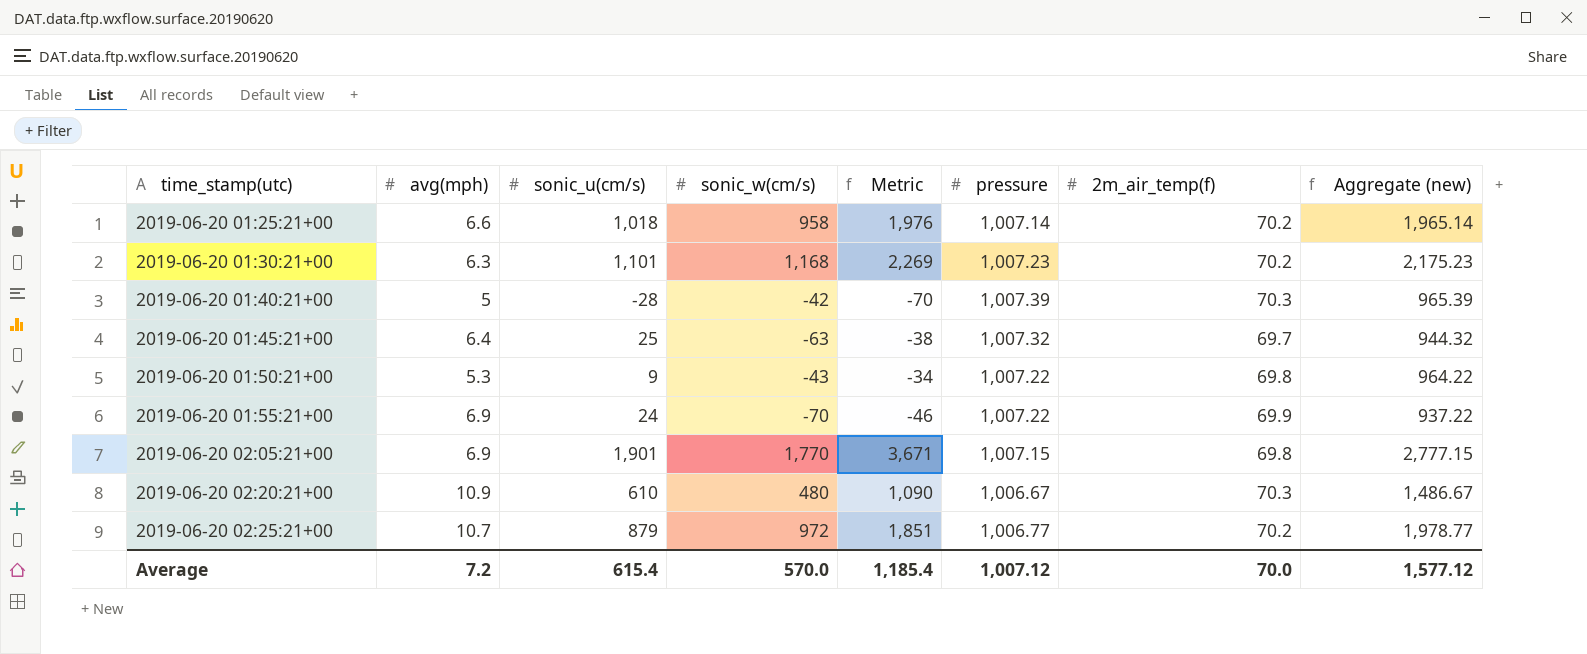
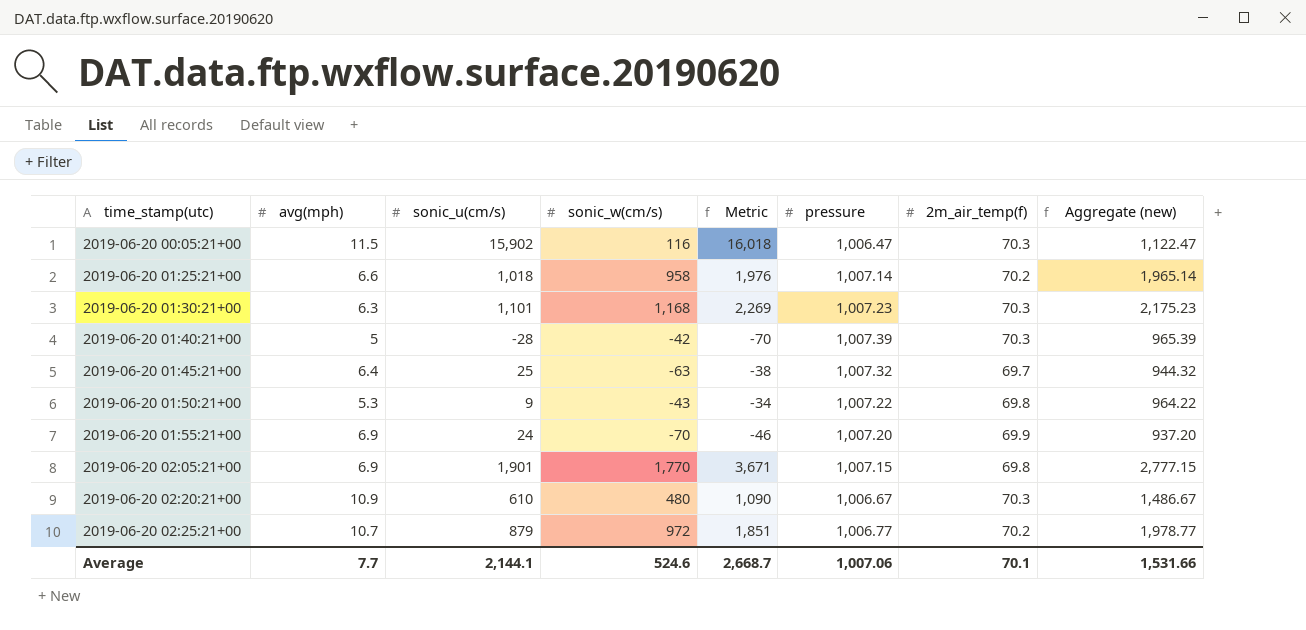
row 2019-06-20 00:05:21+00: none -> 11.5 | 15,902 | 116 | 16,018 | 1,006.47 | 70.3 | 1,122.47
2019-06-20 01:30:21+00 | 2m_air_temp(f): 70.2 -> 70.3
2019-06-20 01:55:21+00 | pressure: 1,007.22 -> 1,007.20
2019-06-20 01:55:21+00 | Aggregate (new): 937.22 -> 937.20
Average | avg(mph): 7.2 -> 7.7
Average | sonic_u(cm/s): 615.4 -> 2,144.1
Average | sonic_w(cm/s): 570.0 -> 524.6
Average | Metric: 1,185.4 -> 2,668.7
Average | pressure: 1,007.12 -> 1,007.06
Average | 2m_air_temp(f): 70.0 -> 70.1
Average | Aggregate (new): 1,577.12 -> 1,531.66

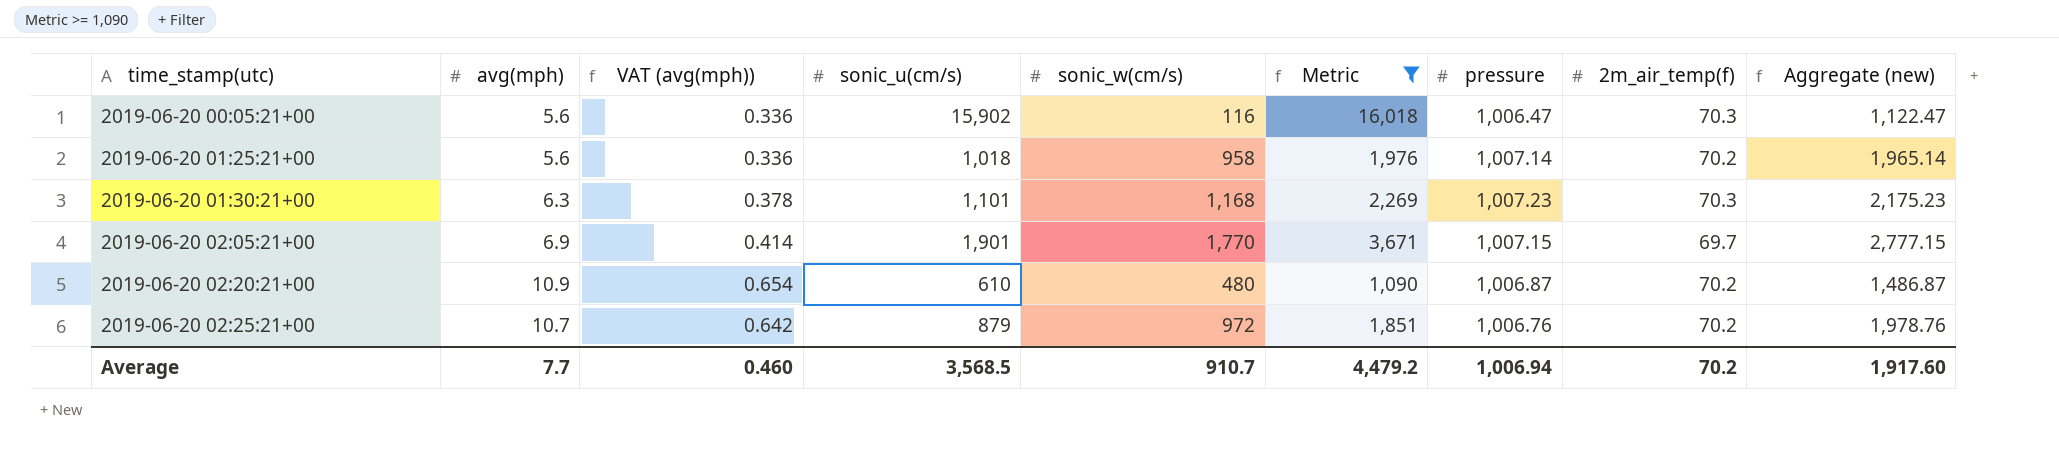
filter: none -> Metric >= 1,090
column VAT (avg(mph)) | formula: none -> [avg(mph)] * 0.06
2019-06-20 00:05:21+00 | avg(mph): 11.5 -> 5.6
2019-06-20 01:25:21+00 | avg(mph): 6.6 -> 5.6
2019-06-20 02:05:21+00 | 2m_air_temp(f): 69.8 -> 69.7
2019-06-20 02:20:21+00 | pressure: 1,006.67 -> 1,006.87
2019-06-20 02:20:21+00 | 2m_air_temp(f): 70.3 -> 70.2
2019-06-20 02:20:21+00 | Aggregate (new): 1,486.67 -> 1,486.87
2019-06-20 02:25:21+00 | pressure: 1,006.77 -> 1,006.76
2019-06-20 02:25:21+00 | Aggregate (new): 1,978.77 -> 1,978.76
Average | sonic_u(cm/s): 2,144.1 -> 3,568.5
Average | sonic_w(cm/s): 524.6 -> 910.7
Average | Metric: 2,668.7 -> 4,479.2
Average | pressure: 1,007.06 -> 1,006.94
Average | 2m_air_temp(f): 70.1 -> 70.2
Average | Aggregate (new): 1,531.66 -> 1,917.60

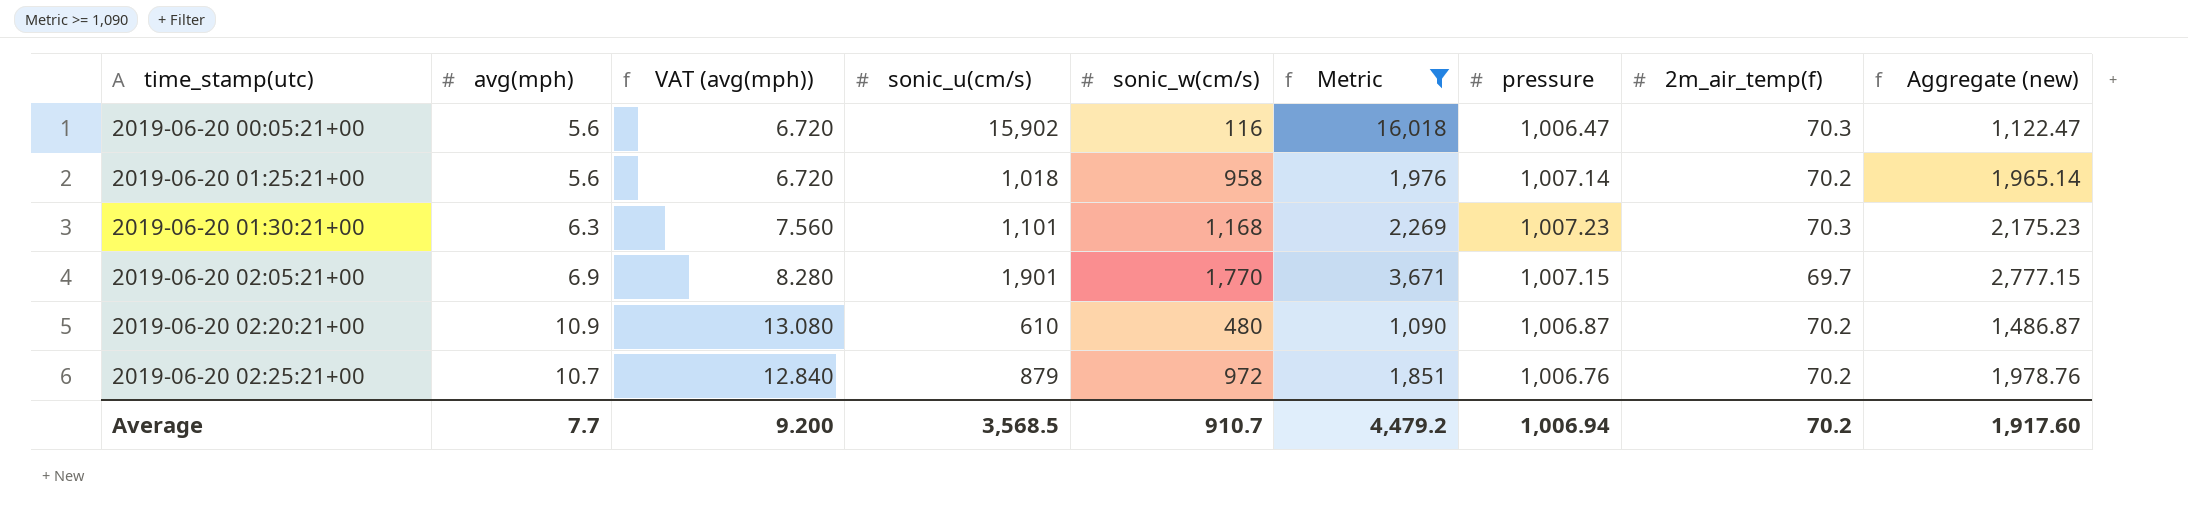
column VAT (avg(mph)) | formula: [avg(mph)] * 0.06 -> [avg(mph)] * 1.2
Average | VAT (avg(mph)): 0.460 -> 9.200

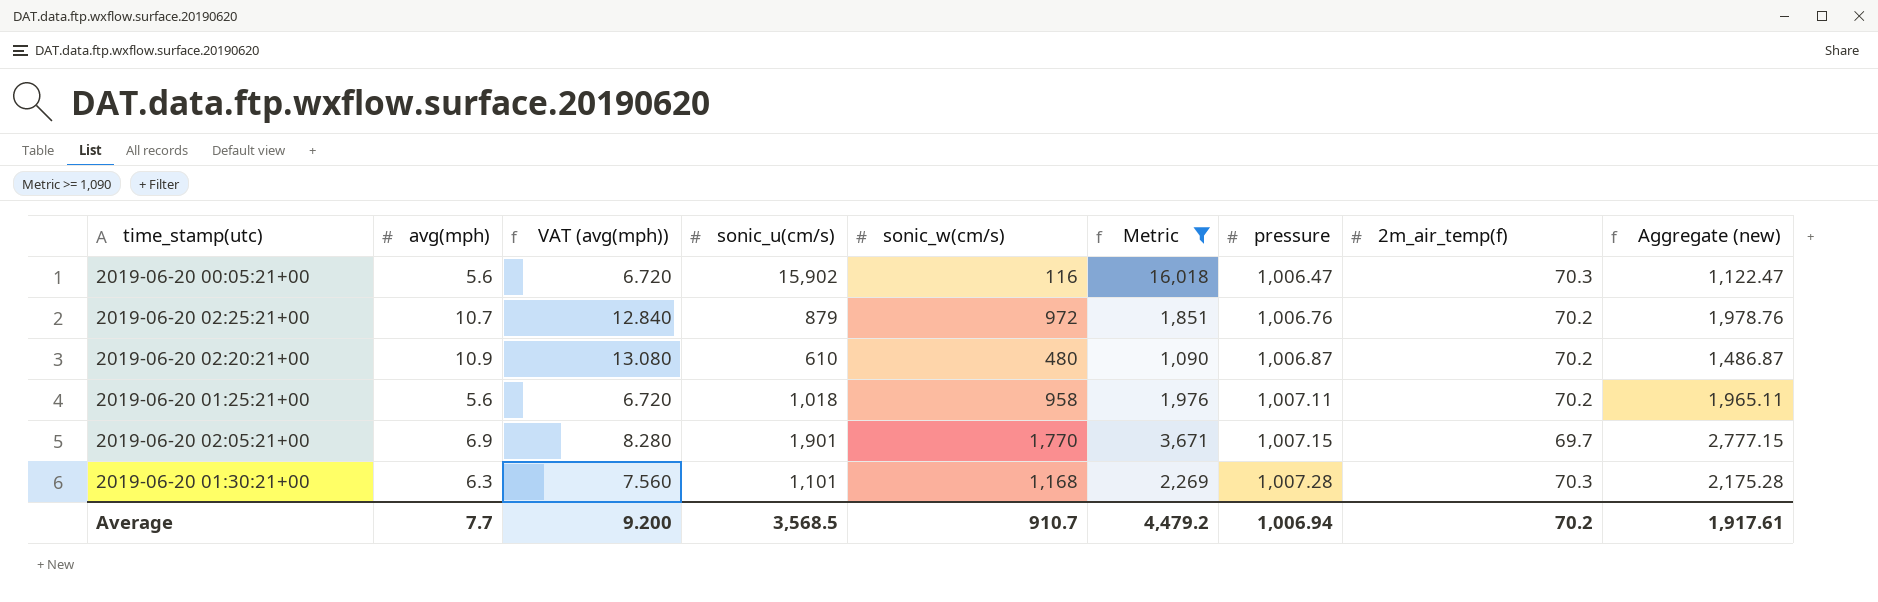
row order: time_stamp(utc) ascending -> pressure ascending
2019-06-20 01:25:21+00 | pressure: 1,007.14 -> 1,007.11
2019-06-20 01:25:21+00 | Aggregate (new): 1,965.14 -> 1,965.11
2019-06-20 01:30:21+00 | pressure: 1,007.23 -> 1,007.28
2019-06-20 01:30:21+00 | Aggregate (new): 2,175.23 -> 2,175.28
Average | Aggregate (new): 1,917.60 -> 1,917.61

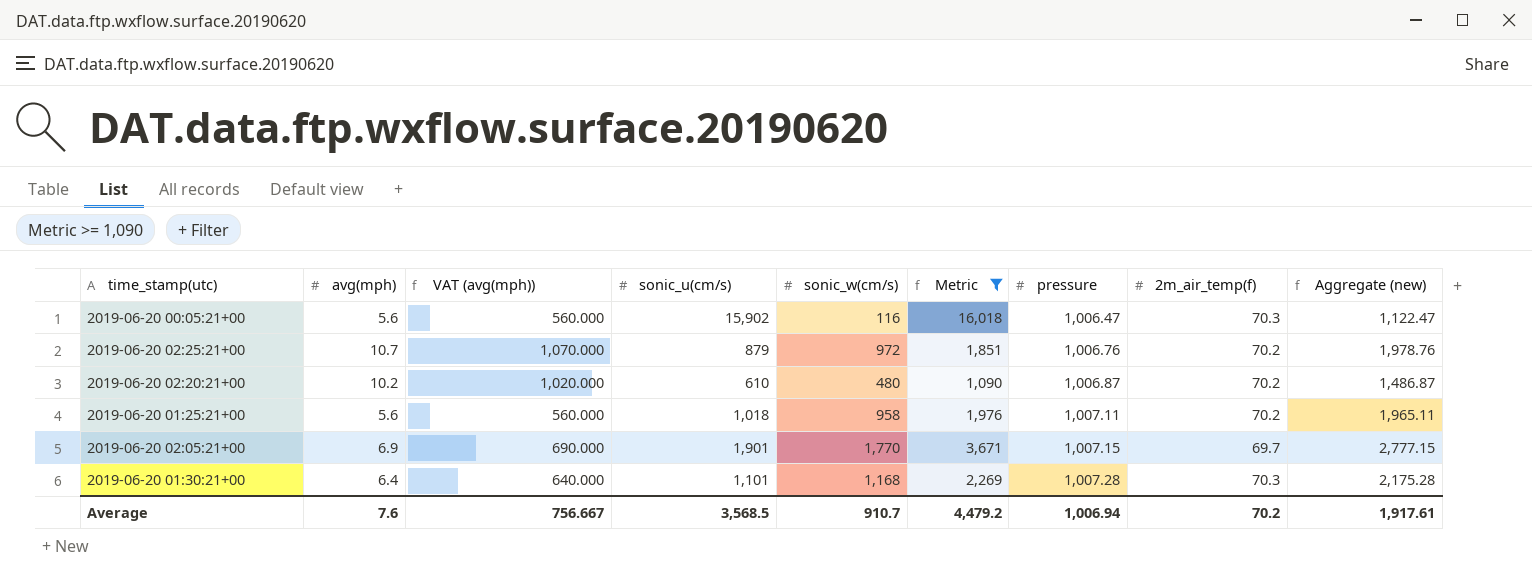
column VAT (avg(mph)) | formula: [avg(mph)] * 1.2 -> [avg(mph)] * 100
2019-06-20 02:20:21+00 | avg(mph): 10.9 -> 10.2
2019-06-20 01:30:21+00 | avg(mph): 6.3 -> 6.4
Average | avg(mph): 7.7 -> 7.6
Average | VAT (avg(mph)): 9.200 -> 756.667

